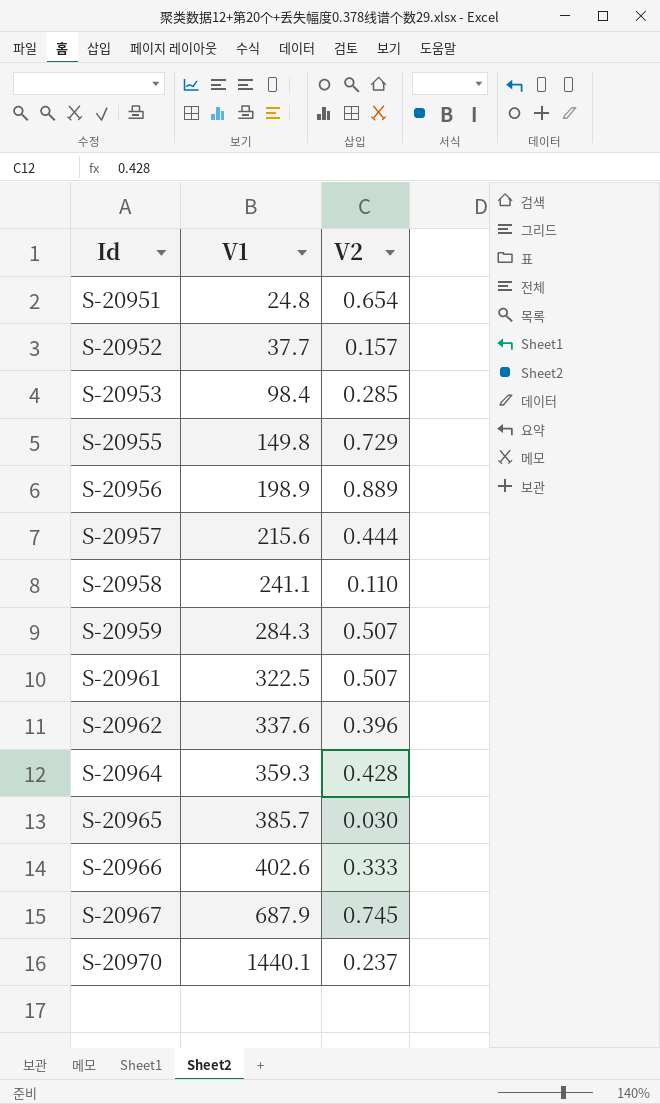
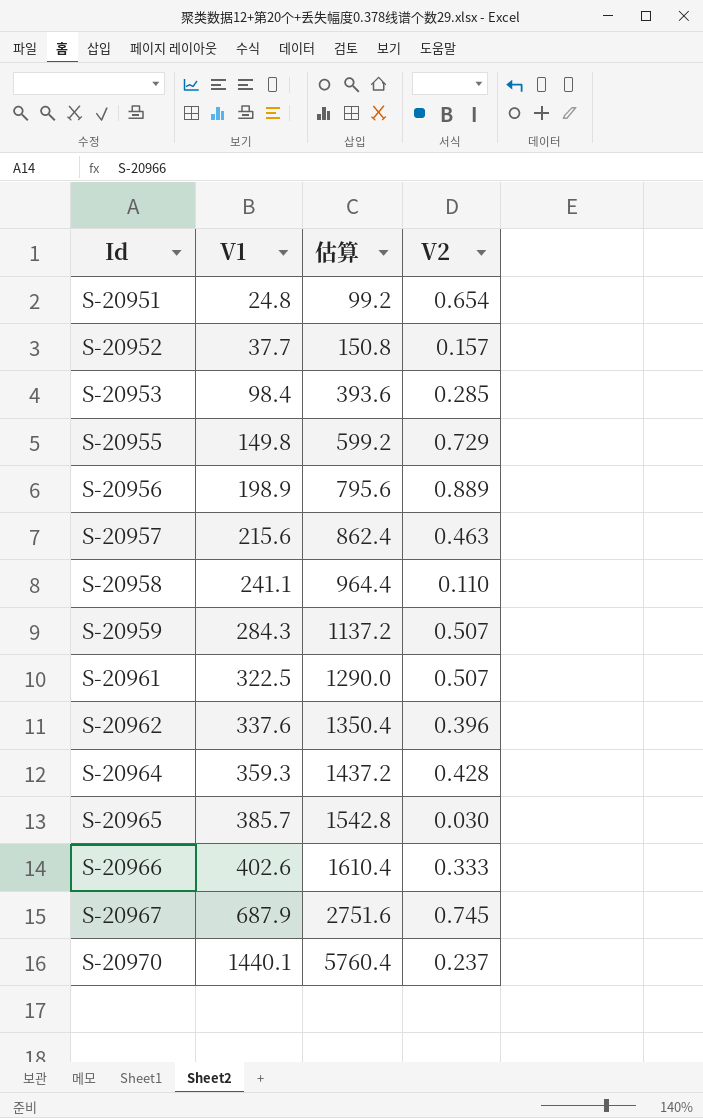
column 估算 | formula: none -> [V1] * 4
S-20957 | V2: 0.444 -> 0.463

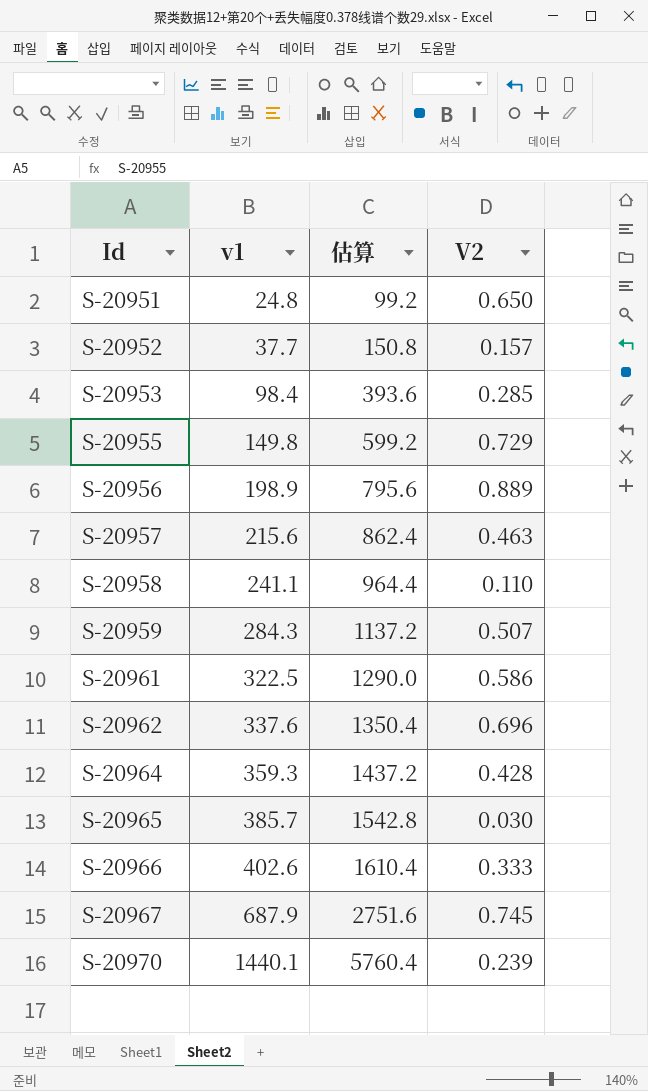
column name: V1 -> v1
S-20951 | V2: 0.654 -> 0.650
S-20961 | V2: 0.507 -> 0.586
S-20962 | V2: 0.396 -> 0.696
S-20970 | V2: 0.237 -> 0.239

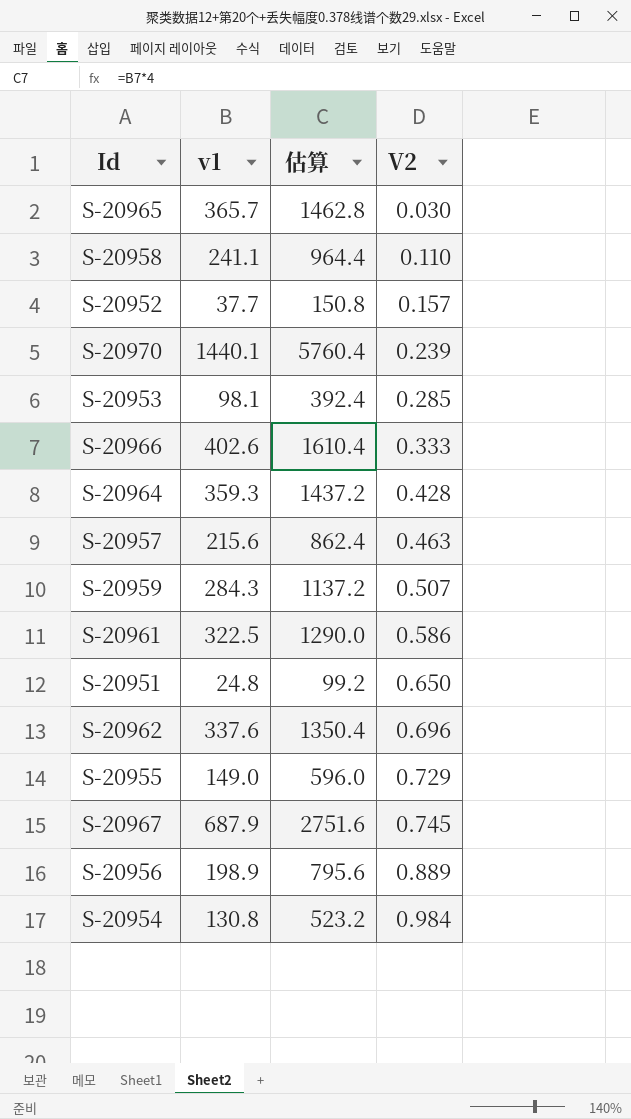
row order: Id ascending -> V2 ascending
S-20965 | v1: 385.7 -> 365.7
S-20965 | 估算: 1542.8 -> 1462.8
S-20953 | v1: 98.4 -> 98.1
S-20953 | 估算: 393.6 -> 392.4
S-20955 | v1: 149.8 -> 149.0
S-20955 | 估算: 599.2 -> 596.0
row S-20954: none -> 130.8 | 523.2 | 0.984

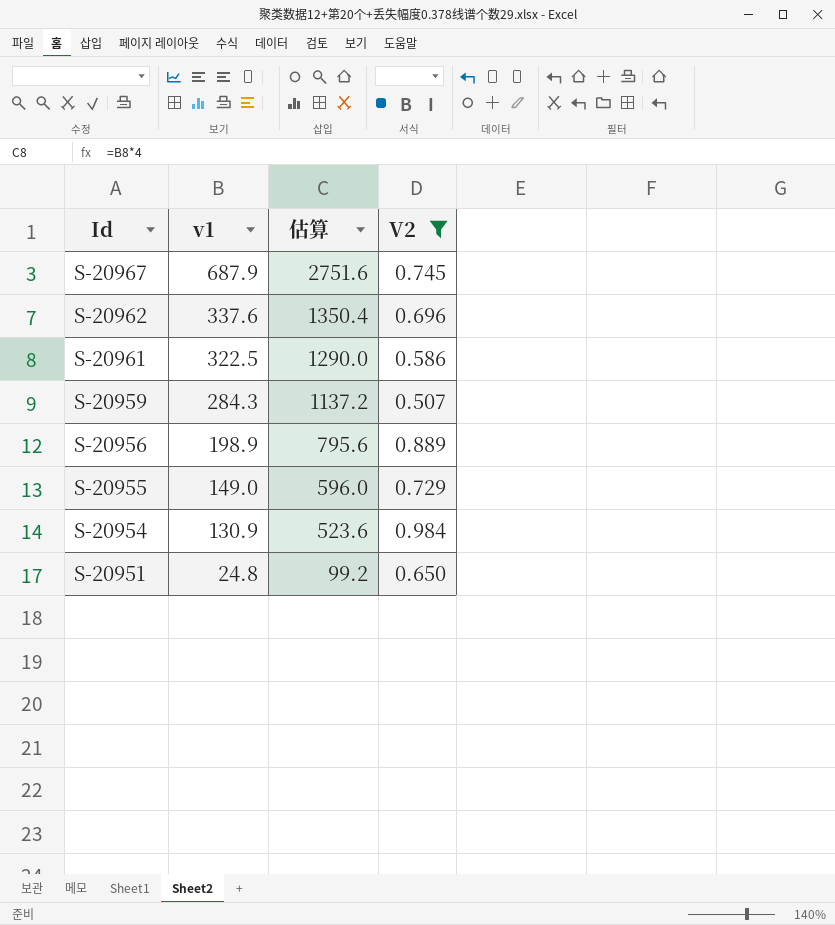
filter: none -> V2 >= 0.507
row order: V2 ascending -> Id descending
S-20954 | v1: 130.8 -> 130.9
S-20954 | 估算: 523.2 -> 523.6

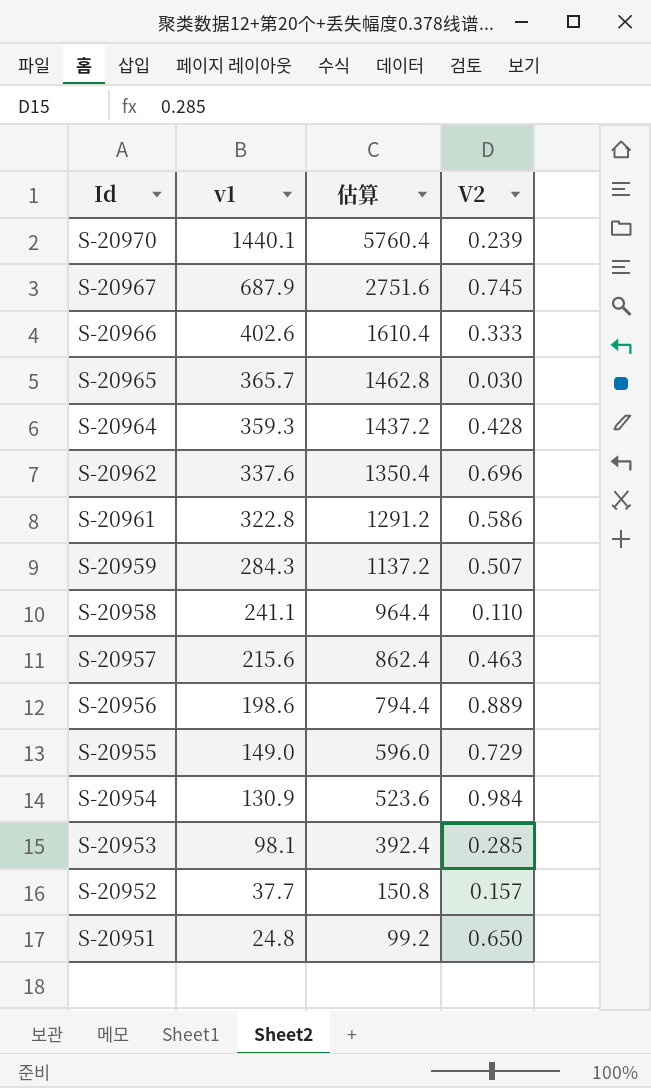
filter: V2 >= 0.507 -> none
S-20961 | v1: 322.5 -> 322.8
S-20961 | 估算: 1290.0 -> 1291.2
S-20956 | v1: 198.9 -> 198.6
S-20956 | 估算: 795.6 -> 794.4

